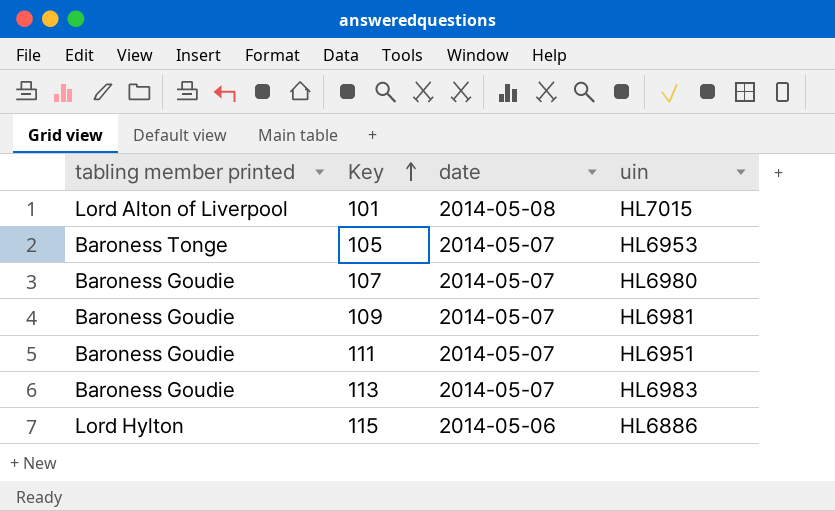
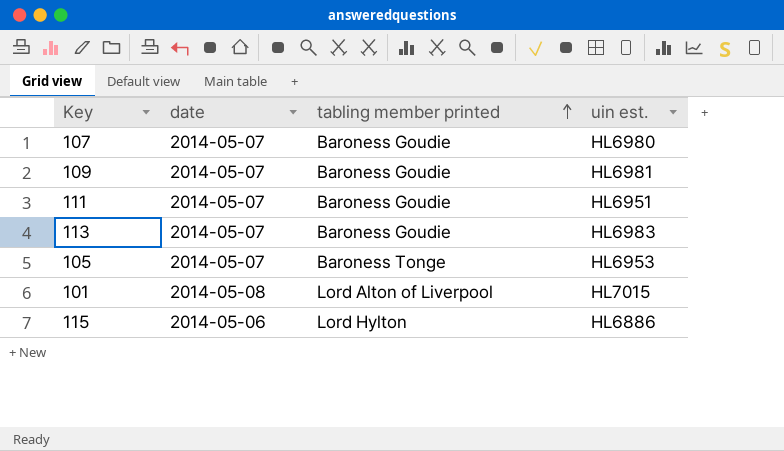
row order: Key ascending -> tabling member printed ascending
column tabling member printed | position: 1 -> 3
column name: uin -> uin est.

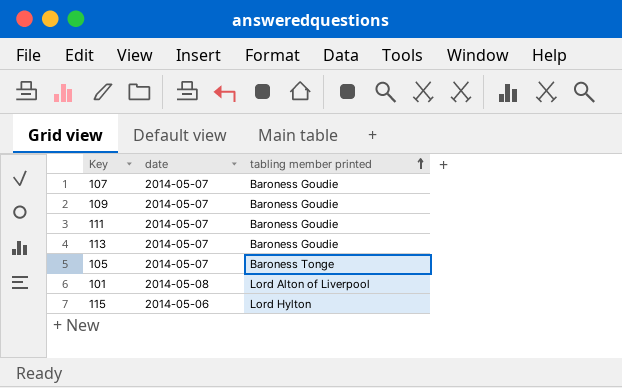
column uin est. | position: 4 -> none

